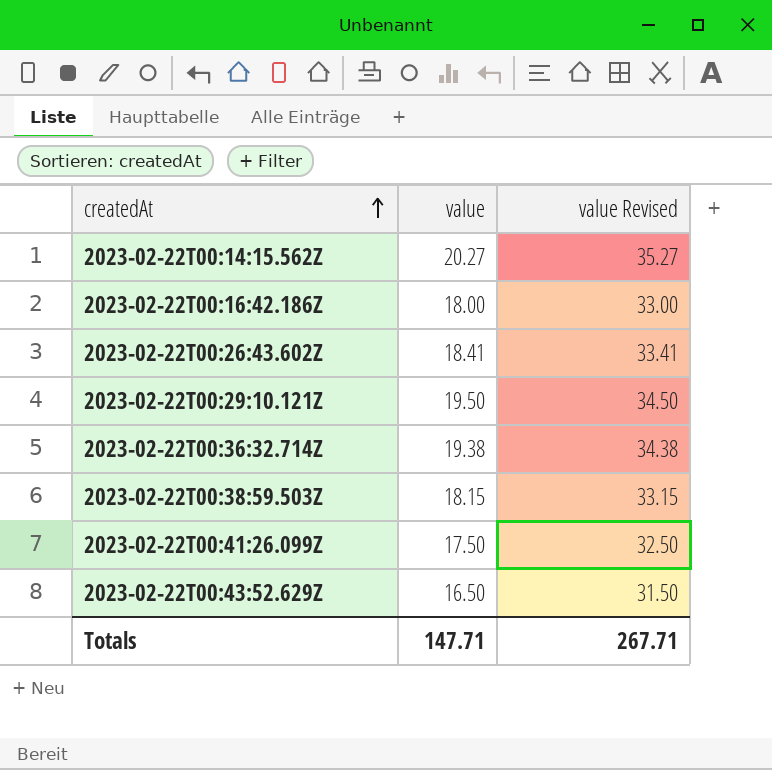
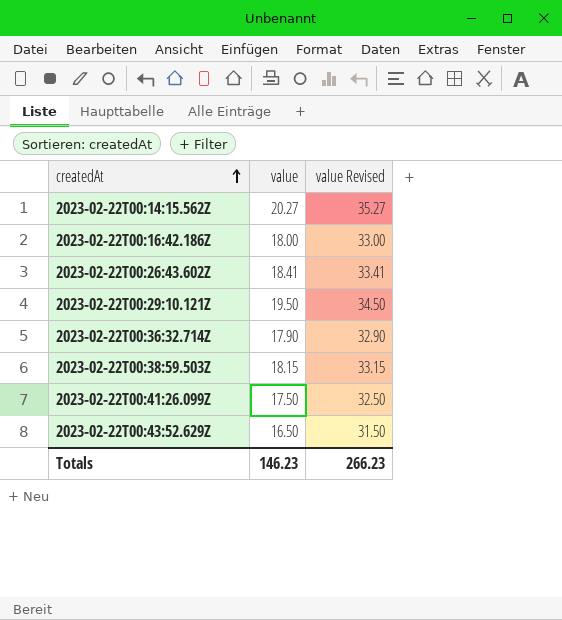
2023-02-22T00:36:32.714Z | value: 19.38 -> 17.90
2023-02-22T00:36:32.714Z | value Revised: 34.38 -> 32.90
Totals | value: 147.71 -> 146.23
Totals | value Revised: 267.71 -> 266.23

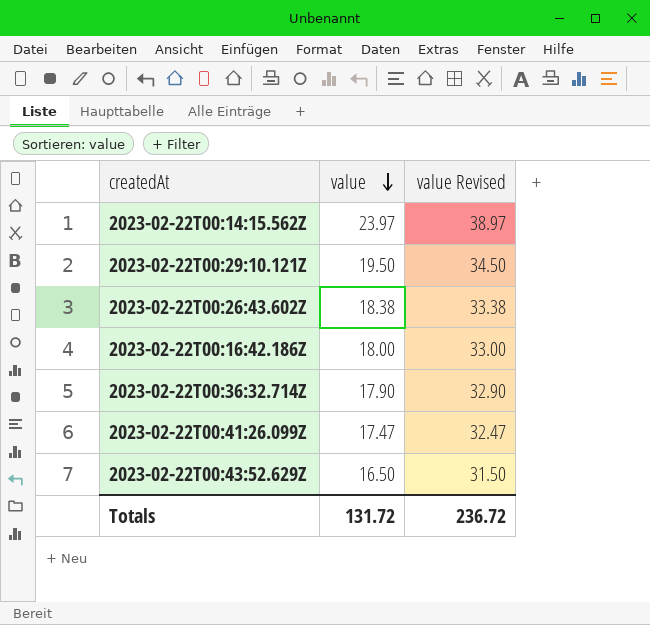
row order: createdAt ascending -> value descending
row 2023-02-22T00:38:59.503Z: 18.15 | 33.15 -> none
2023-02-22T00:14:15.562Z | value: 20.27 -> 23.97
2023-02-22T00:14:15.562Z | value Revised: 35.27 -> 38.97
2023-02-22T00:26:43.602Z | value: 18.41 -> 18.38
2023-02-22T00:26:43.602Z | value Revised: 33.41 -> 33.38
2023-02-22T00:41:26.099Z | value: 17.50 -> 17.47
2023-02-22T00:41:26.099Z | value Revised: 32.50 -> 32.47
Totals | value: 146.23 -> 131.72
Totals | value Revised: 266.23 -> 236.72

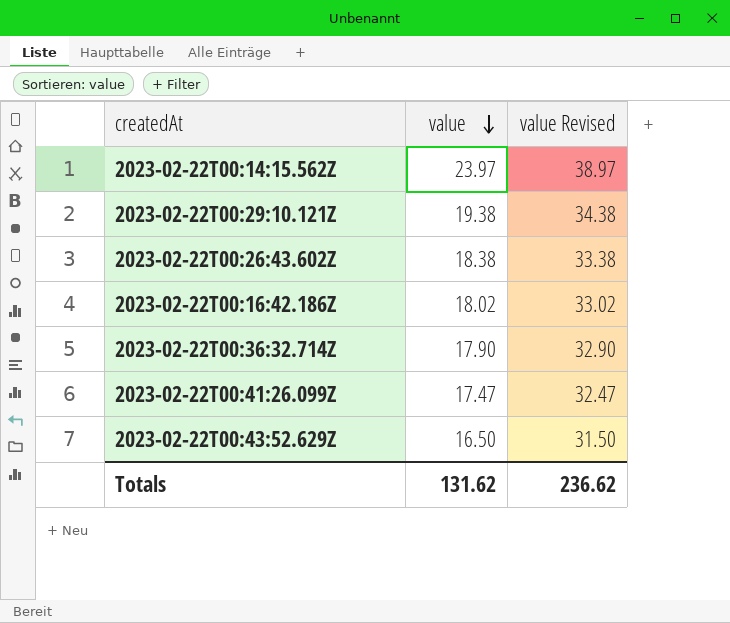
2023-02-22T00:29:10.121Z | value: 19.50 -> 19.38
2023-02-22T00:29:10.121Z | value Revised: 34.50 -> 34.38
2023-02-22T00:16:42.186Z | value: 18.00 -> 18.02
2023-02-22T00:16:42.186Z | value Revised: 33.00 -> 33.02
Totals | value: 131.72 -> 131.62
Totals | value Revised: 236.72 -> 236.62

